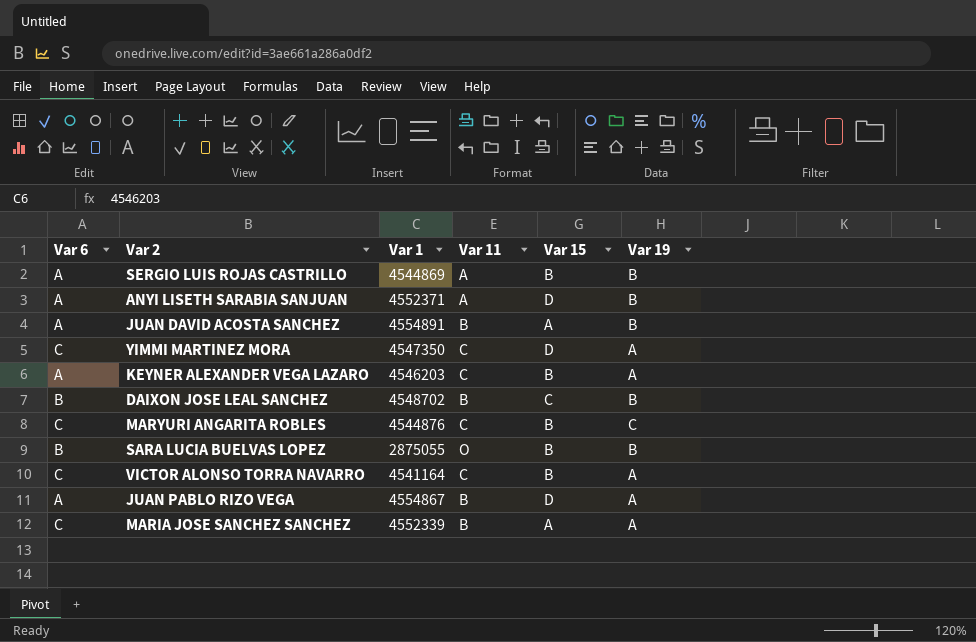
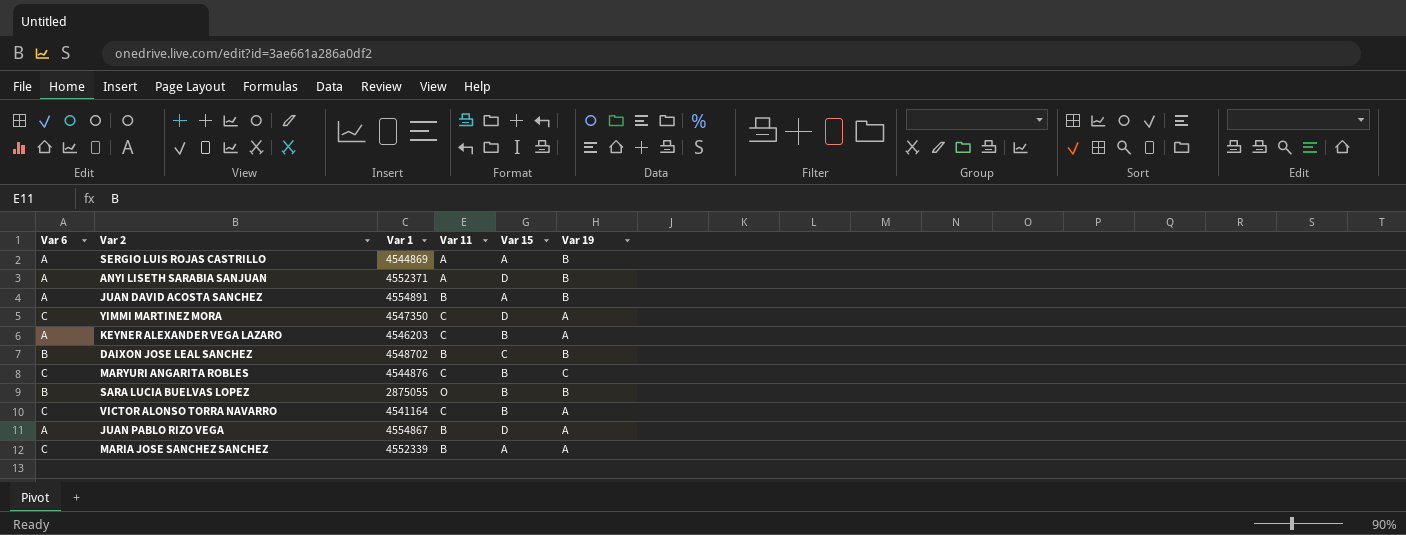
SERGIO LUIS ROJAS CASTRILLO | Var 15: B -> A

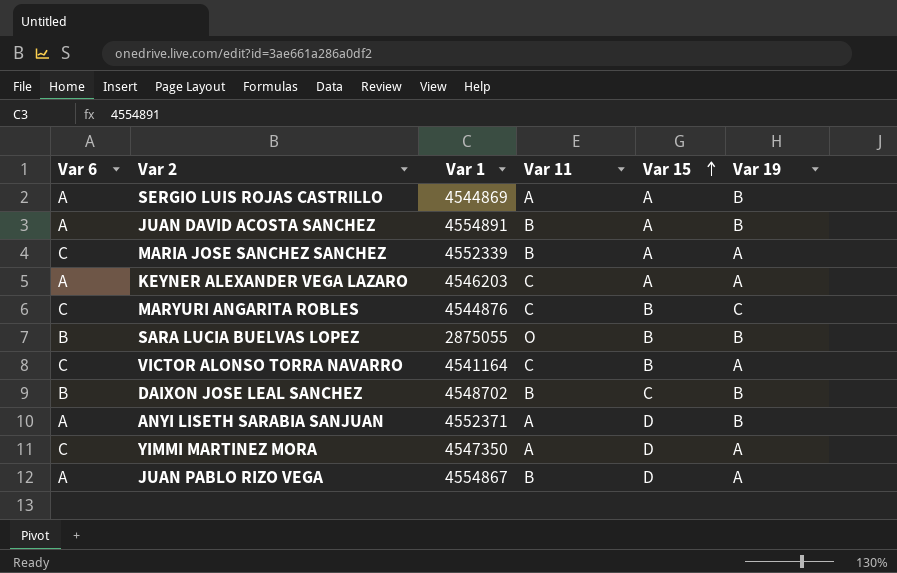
row order: none -> Var 15 ascending
KEYNER ALEXANDER VEGA LAZARO | Var 15: B -> A
YIMMI MARTINEZ MORA | Var 11: C -> A

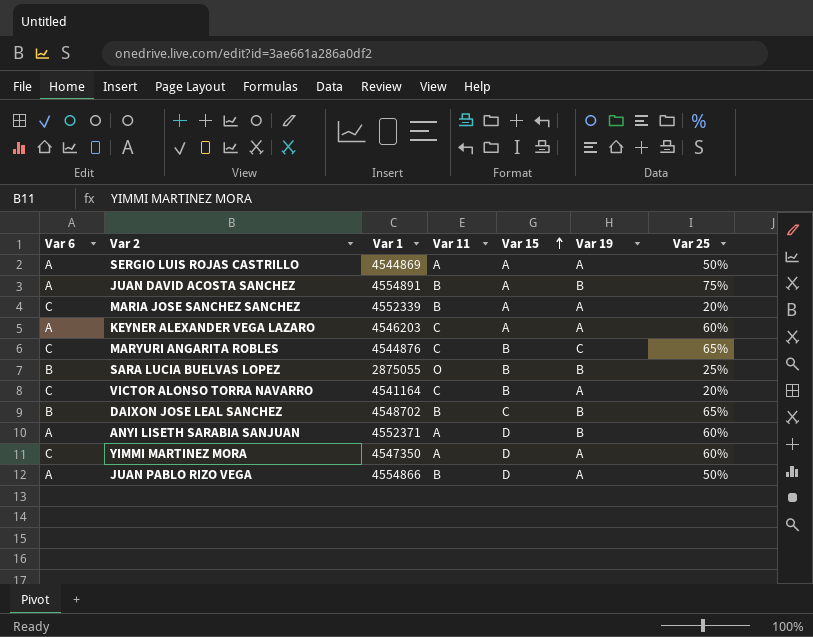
column Var 25 | position: none -> 7
SERGIO LUIS ROJAS CASTRILLO | Var 19: B -> A
JUAN PABLO RIZO VEGA | Var 1: 4554867 -> 4554866

